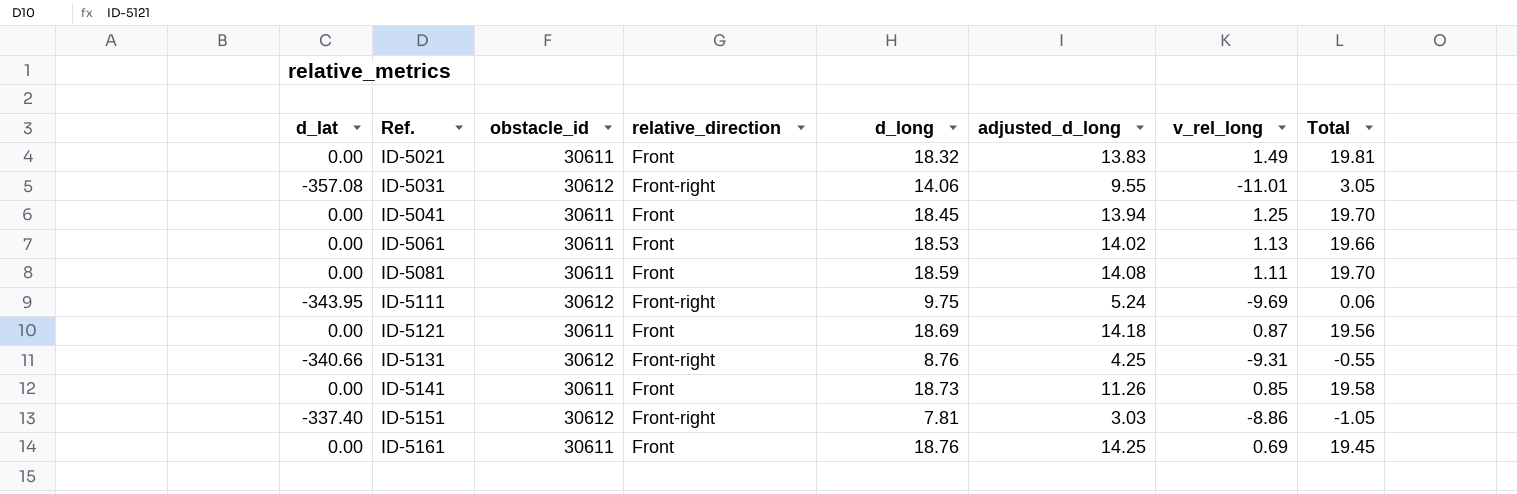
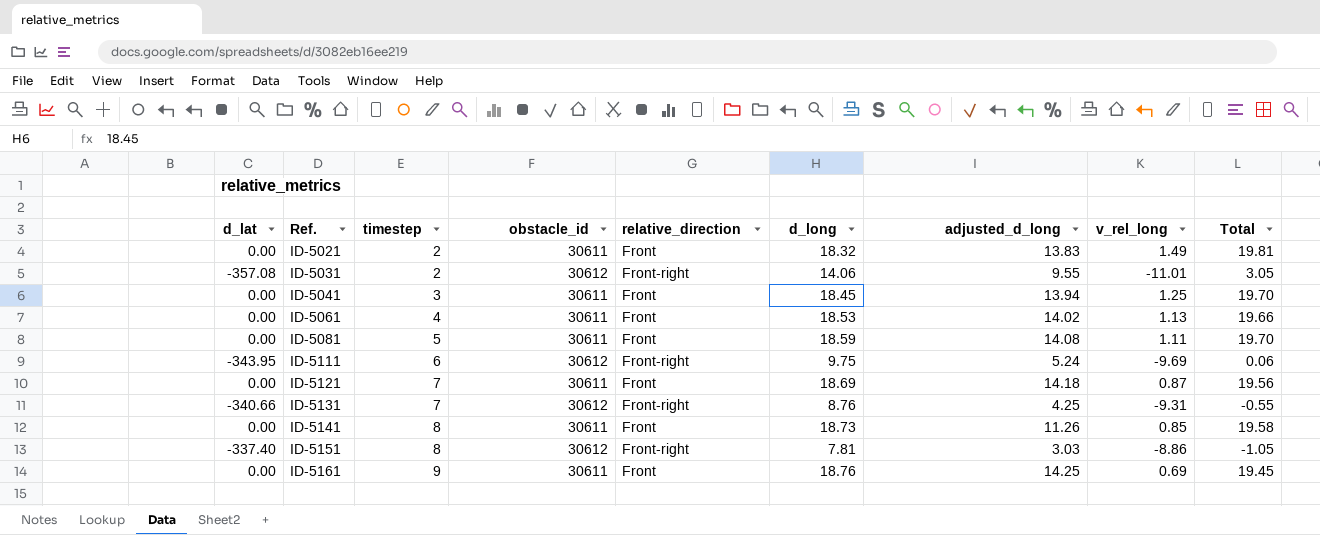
column timestep | position: none -> 3

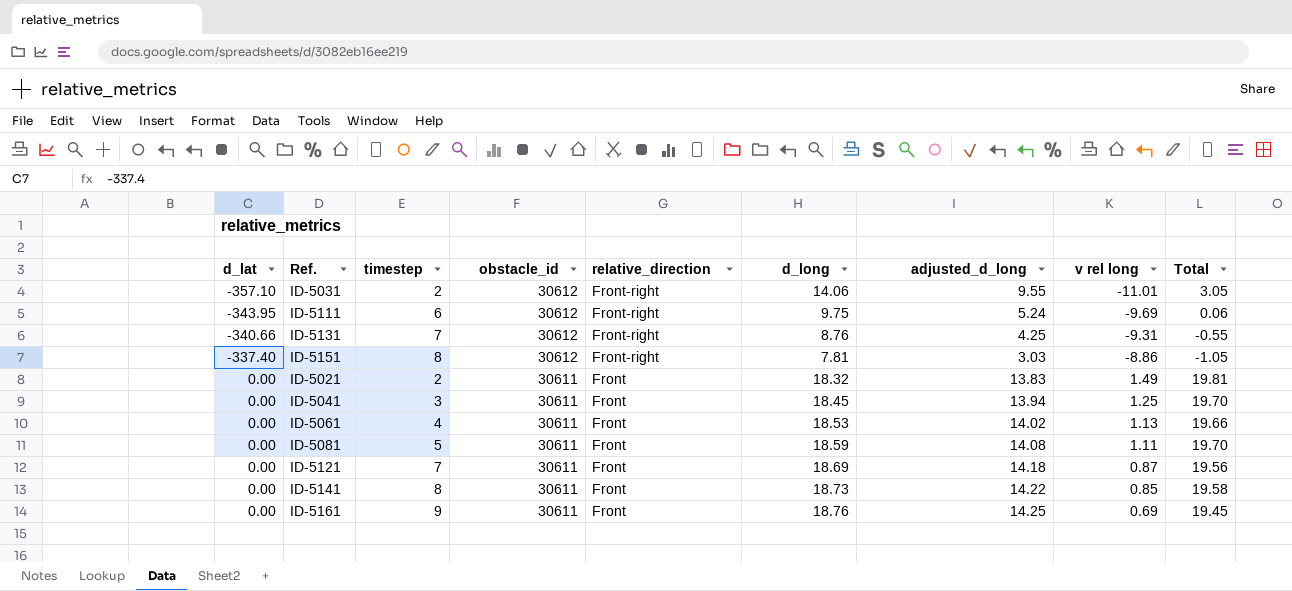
row order: Ref. ascending -> d_lat ascending
column name: v_rel_long -> v rel long
ID-5031 | d_lat: -357.08 -> -357.10
ID-5141 | adjusted_d_long: 11.26 -> 14.22

